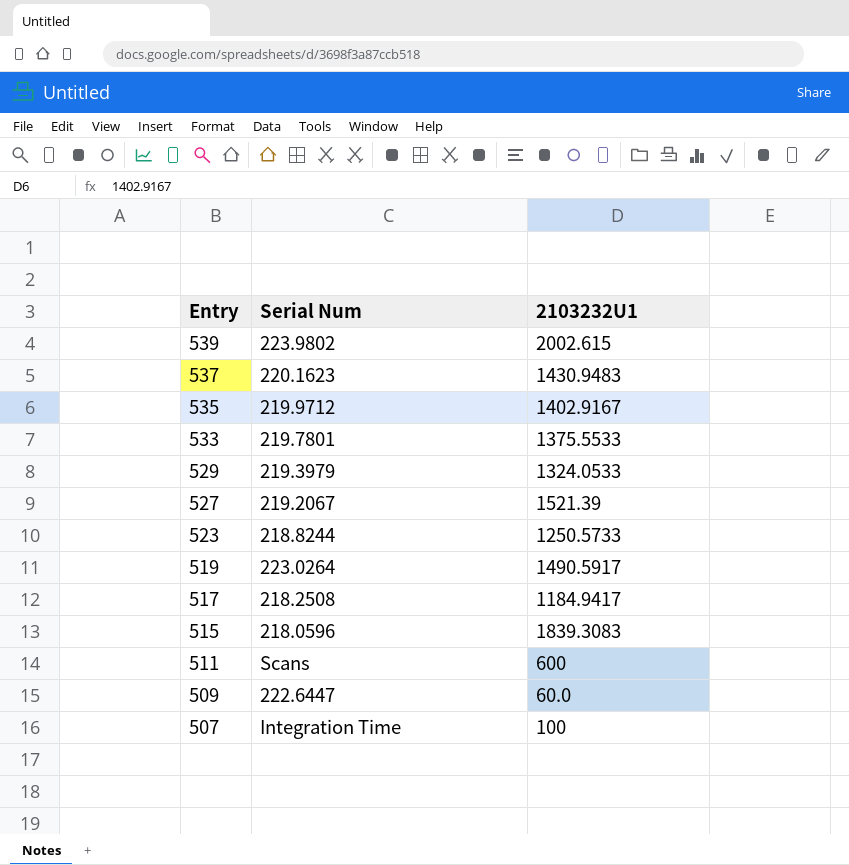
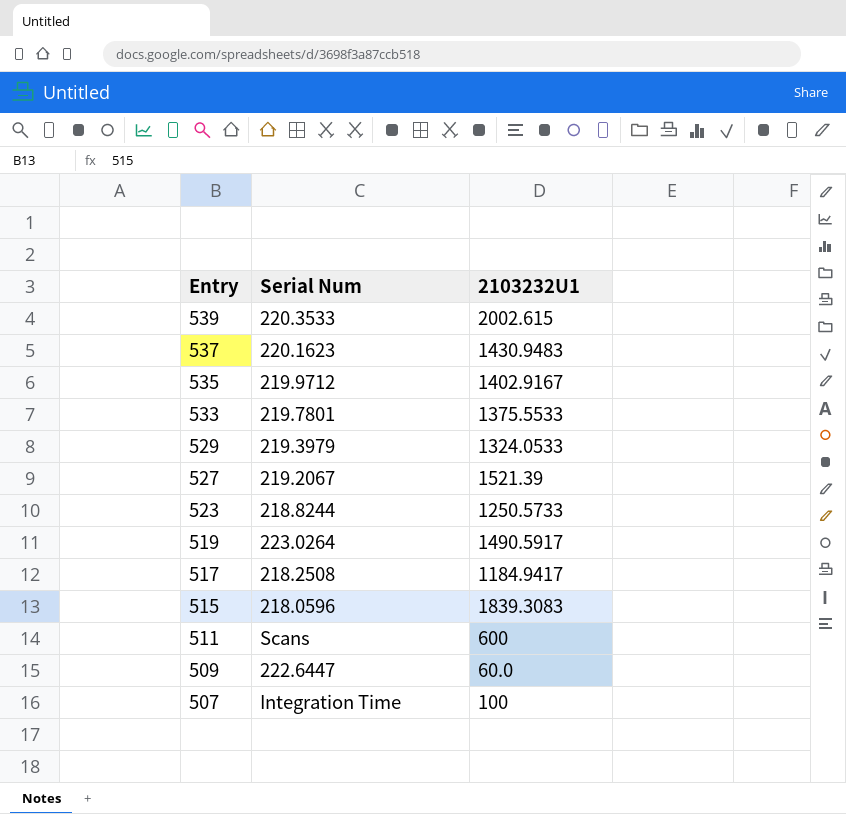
539 | Serial Num: 223.9802 -> 220.3533

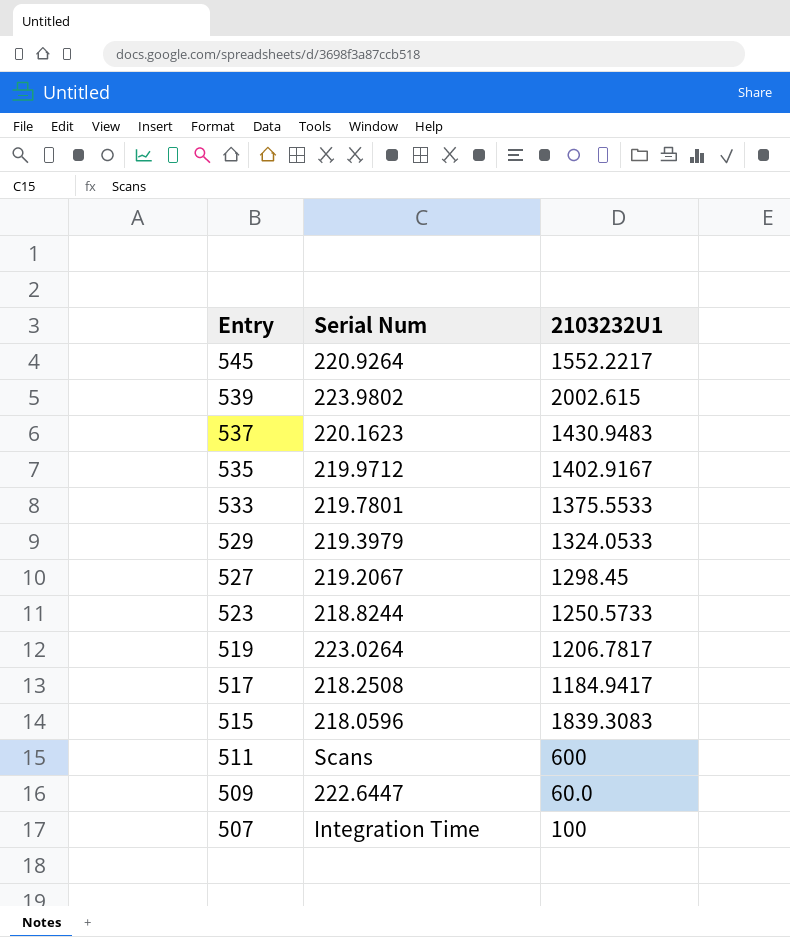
row 545: none -> 220.9264 | 1552.2217
539 | Serial Num: 220.3533 -> 223.9802
527 | 2103232U1: 1521.39 -> 1298.45
519 | 2103232U1: 1490.5917 -> 1206.7817

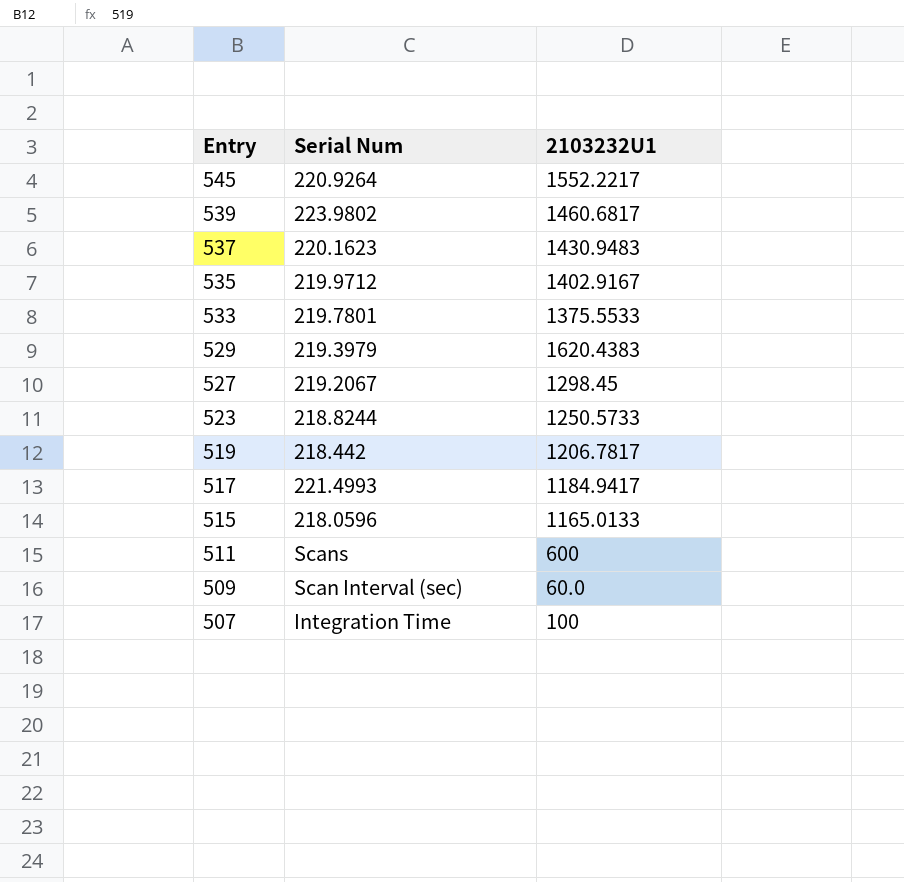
539 | 2103232U1: 2002.615 -> 1460.6817
529 | 2103232U1: 1324.0533 -> 1620.4383
519 | Serial Num: 223.0264 -> 218.442
517 | Serial Num: 218.2508 -> 221.4993
515 | 2103232U1: 1839.3083 -> 1165.0133
509 | Serial Num: 222.6447 -> Scan Interval (sec)

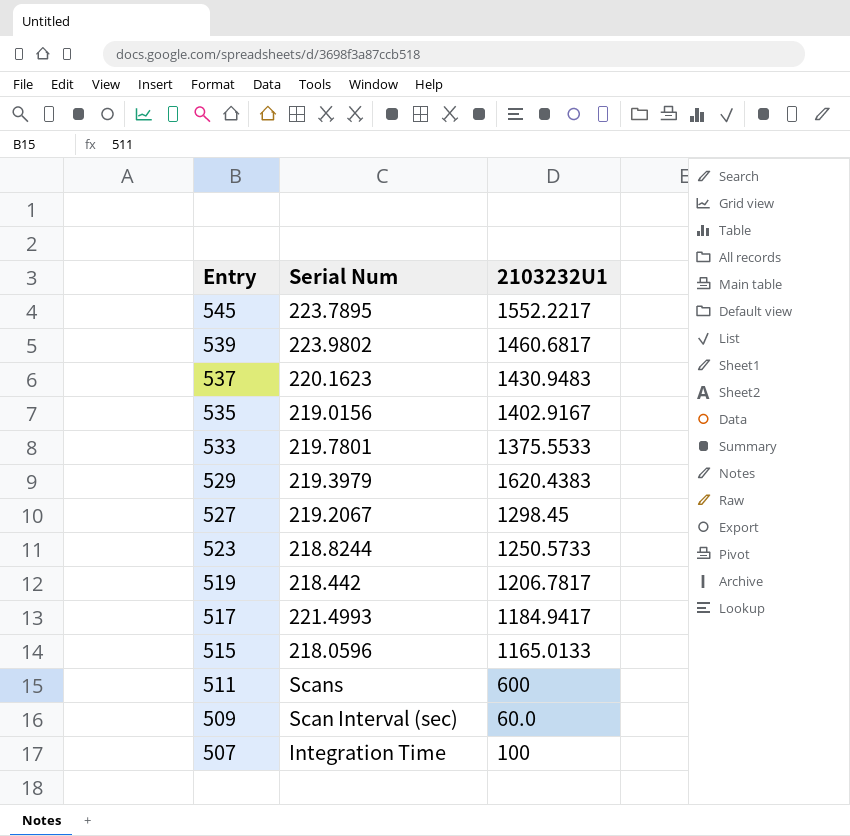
545 | Serial Num: 220.9264 -> 223.7895
535 | Serial Num: 219.9712 -> 219.0156

